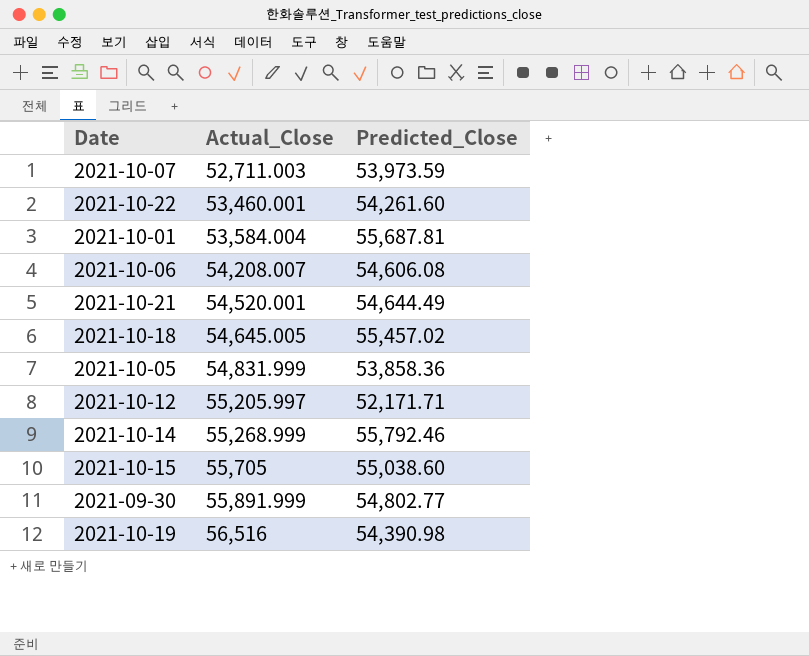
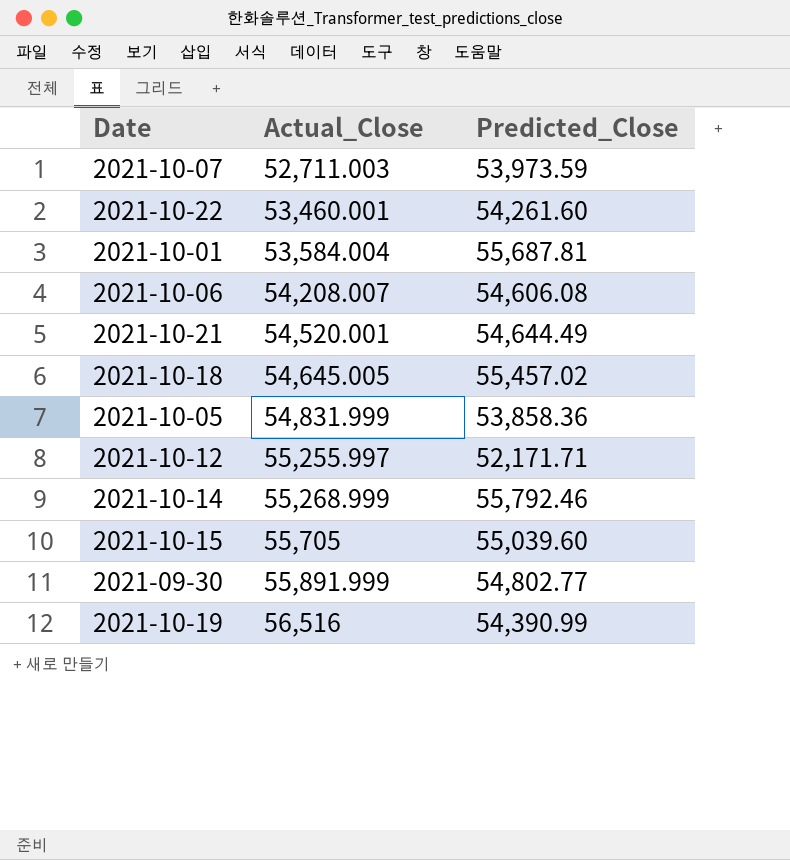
2021-10-12 | Actual_Close: 55,205.997 -> 55,255.997
2021-10-15 | Predicted_Close: 55,038.60 -> 55,039.60
2021-10-19 | Predicted_Close: 54,390.98 -> 54,390.99

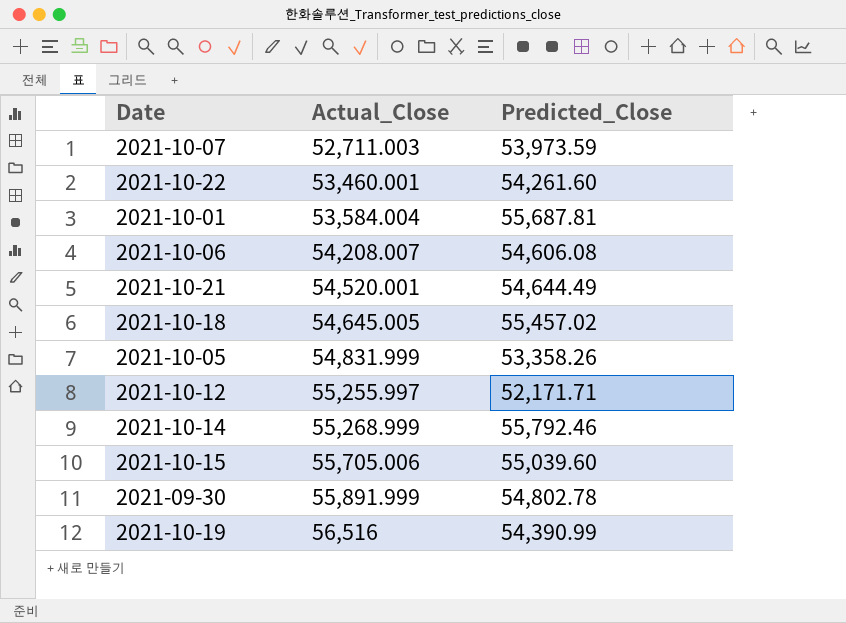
2021-10-05 | Predicted_Close: 53,858.36 -> 53,358.26
2021-10-15 | Actual_Close: 55,705 -> 55,705.006
2021-09-30 | Predicted_Close: 54,802.77 -> 54,802.78

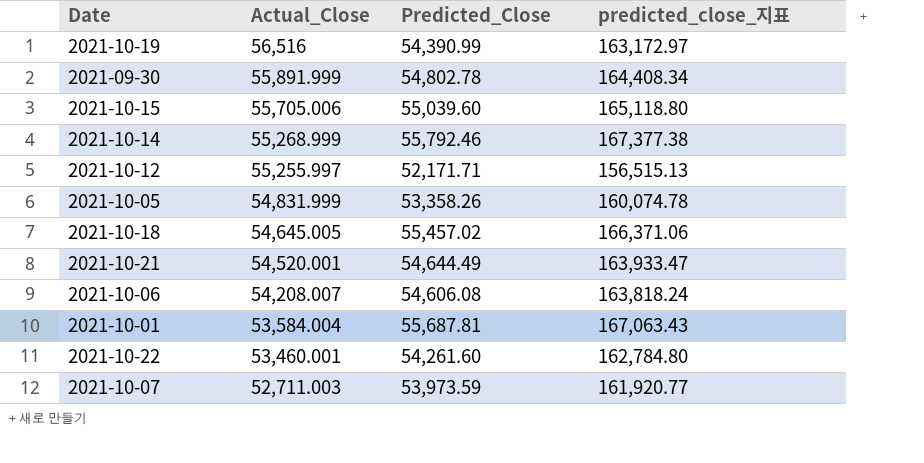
row order: Actual_Close ascending -> Actual_Close descending
column predicted_close_지표 | formula: none -> [Predicted_Close] * 3

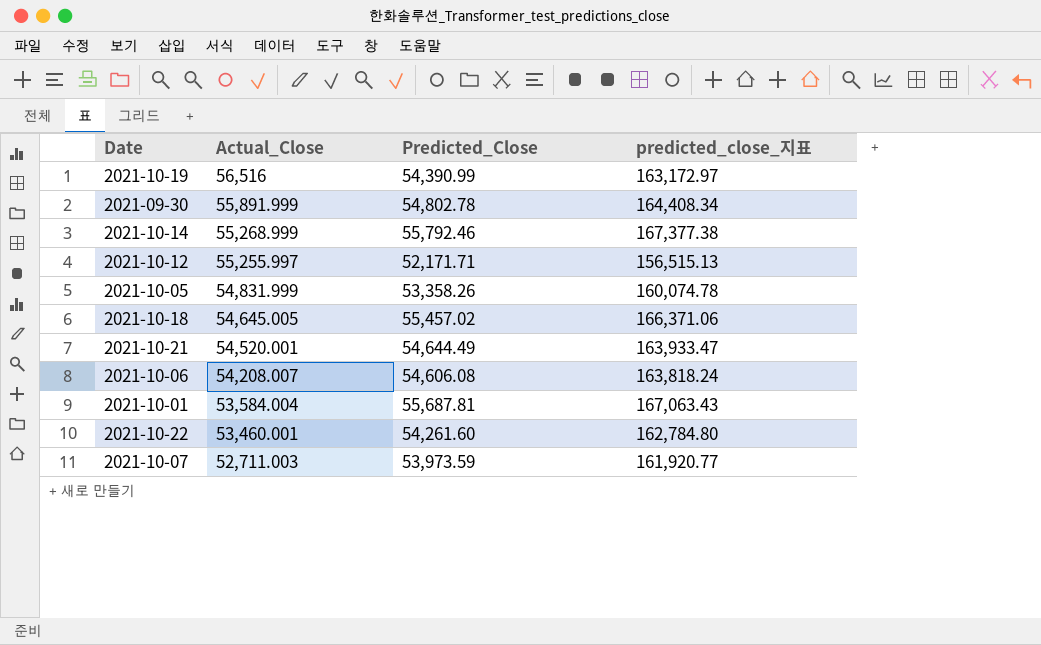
row 2021-10-15: 55,705.006 | 55,039.60 | 165,118.80 -> none

